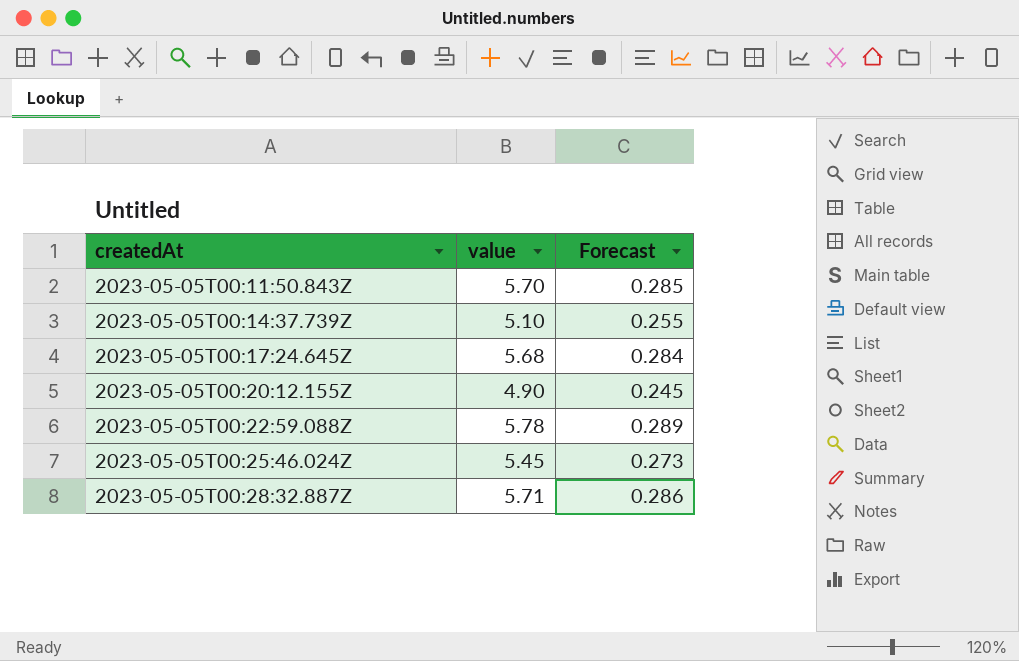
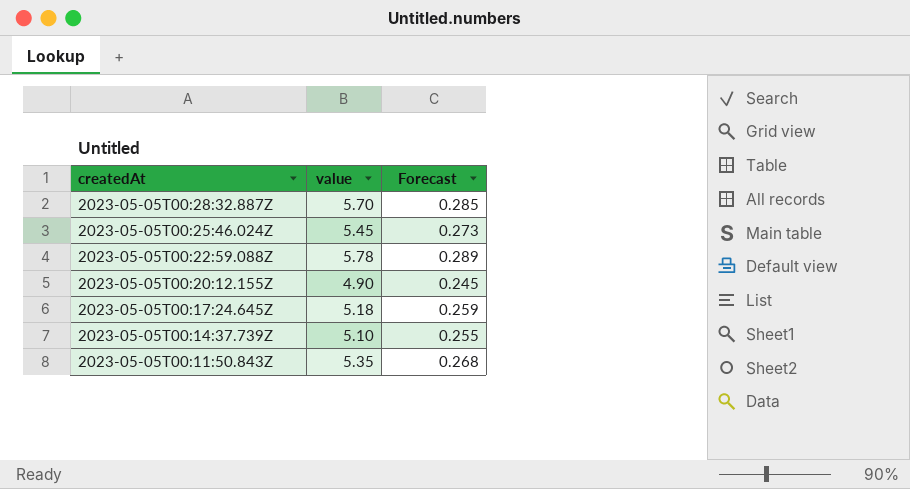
row order: createdAt ascending -> createdAt descending
2023-05-05T00:28:32.887Z | value: 5.71 -> 5.70
2023-05-05T00:28:32.887Z | Forecast: 0.286 -> 0.285
2023-05-05T00:17:24.645Z | value: 5.68 -> 5.18
2023-05-05T00:17:24.645Z | Forecast: 0.284 -> 0.259
2023-05-05T00:11:50.843Z | value: 5.70 -> 5.35
2023-05-05T00:11:50.843Z | Forecast: 0.285 -> 0.268

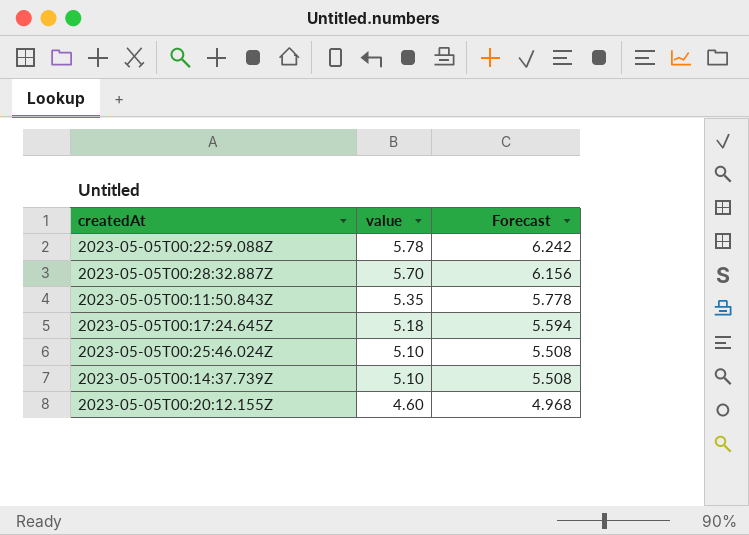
row order: createdAt descending -> value descending
column Forecast | formula: [value] * 0.05 -> [value] * 1.08
2023-05-05T00:25:46.024Z | value: 5.45 -> 5.10
2023-05-05T00:20:12.155Z | value: 4.90 -> 4.60

